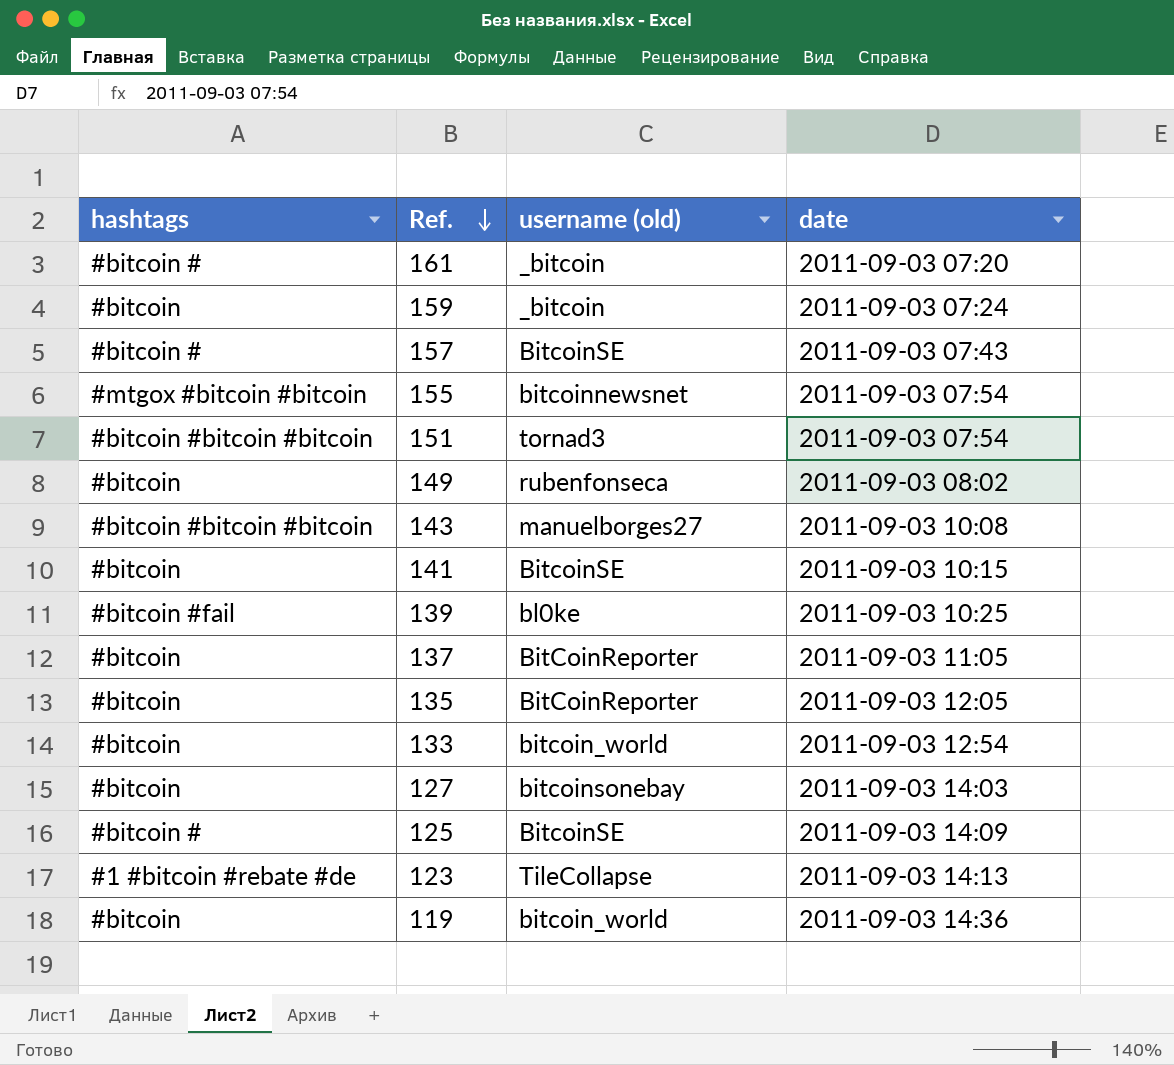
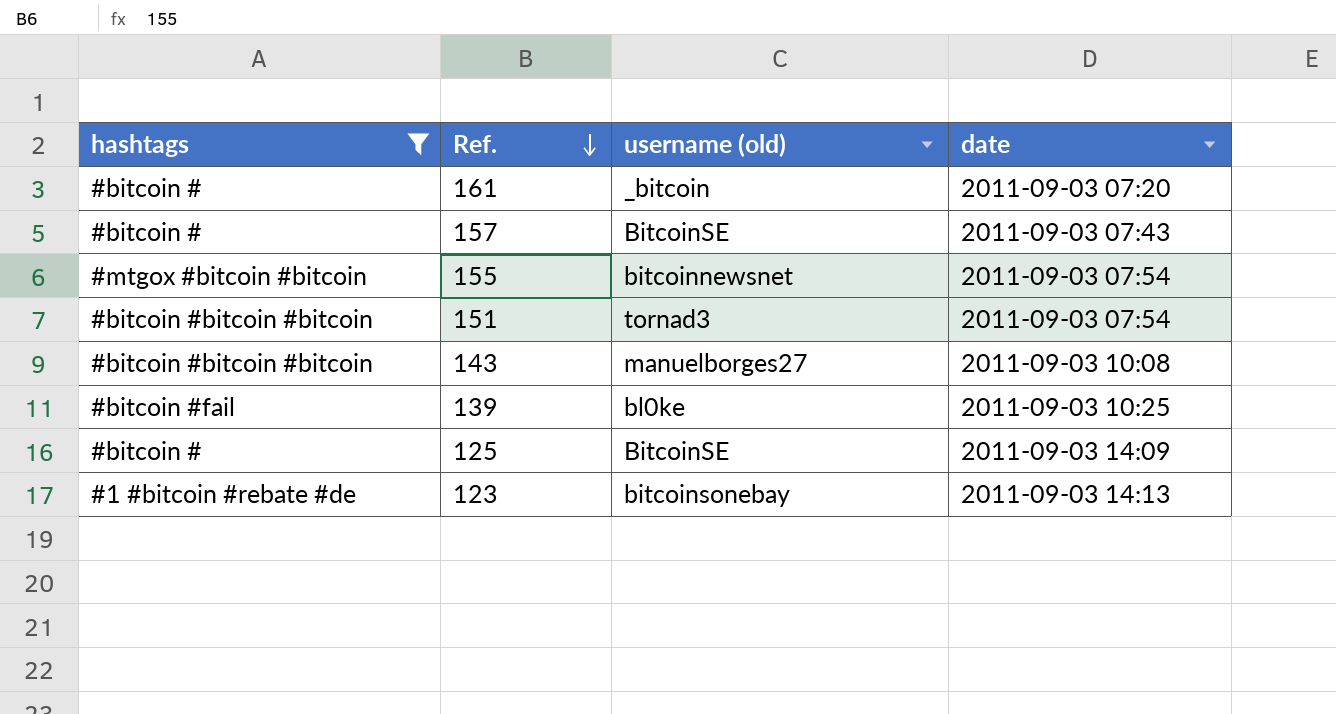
filter: none -> hashtags != #bitcoin
123 | username (old): TileCollapse -> bitcoinsonebay

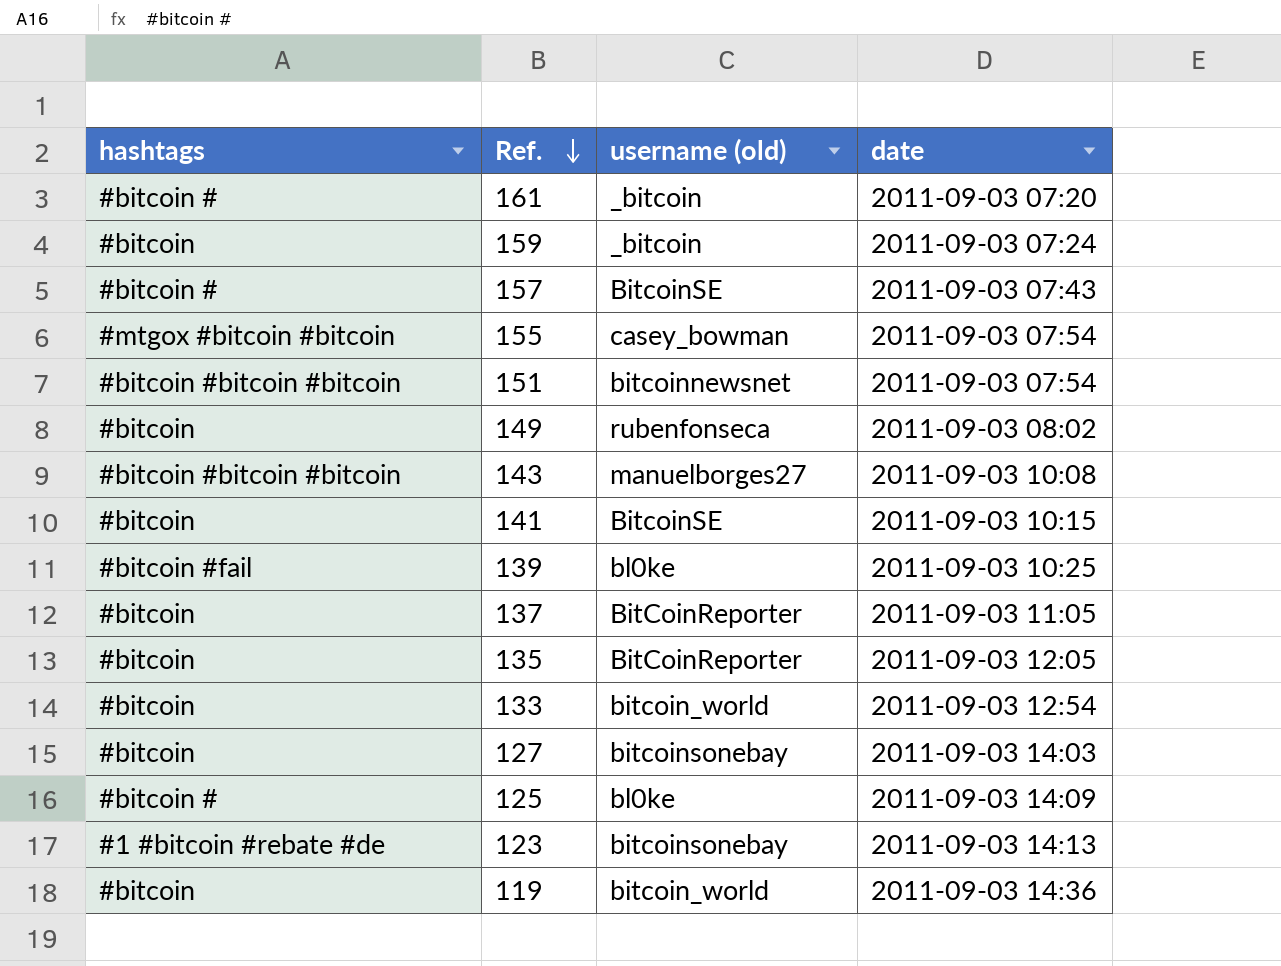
filter: hashtags != #bitcoin -> none
155 | username (old): bitcoinnewsnet -> casey_bowman
151 | username (old): tornad3 -> bitcoinnewsnet
125 | username (old): BitcoinSE -> bl0ke

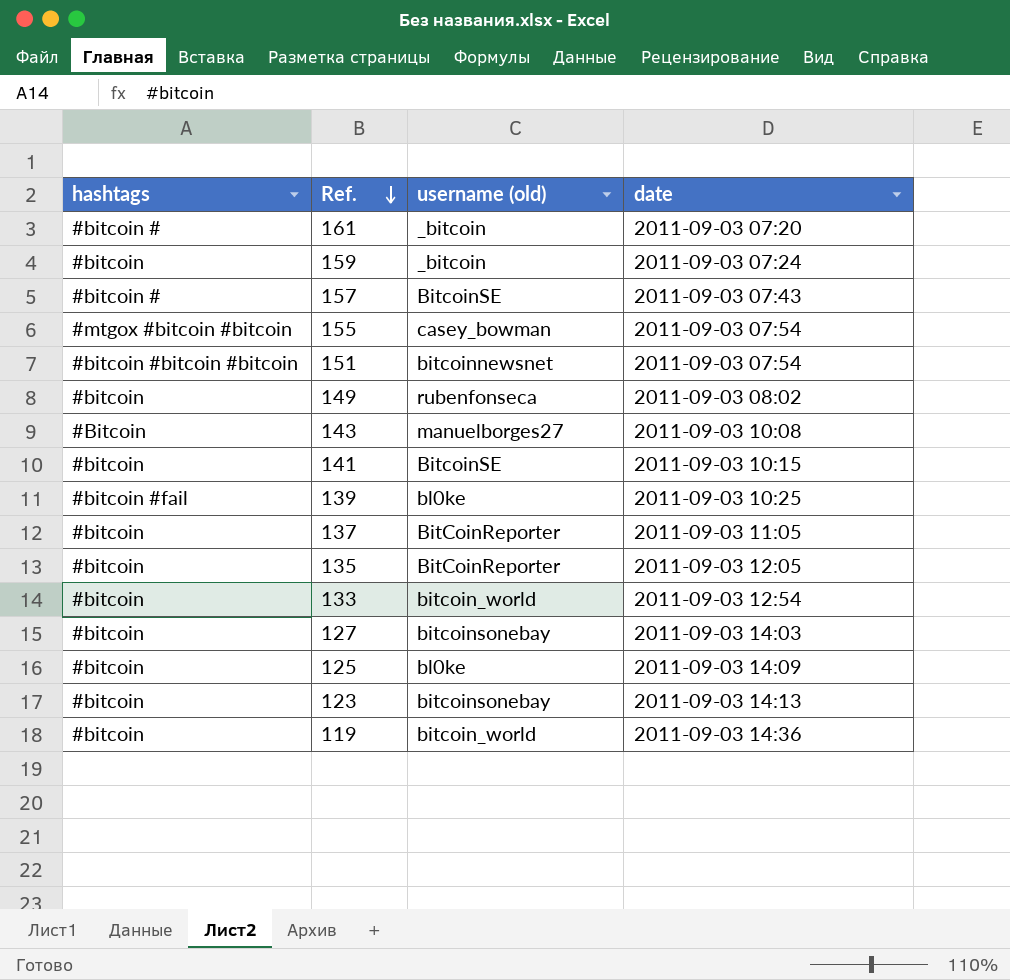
143 | hashtags: #bitcoin #bitcoin #bitcoin -> #Bitcoin
125 | hashtags: #bitcoin # -> #bitcoin
123 | hashtags: #1 #bitcoin #rebate #de -> #bitcoin

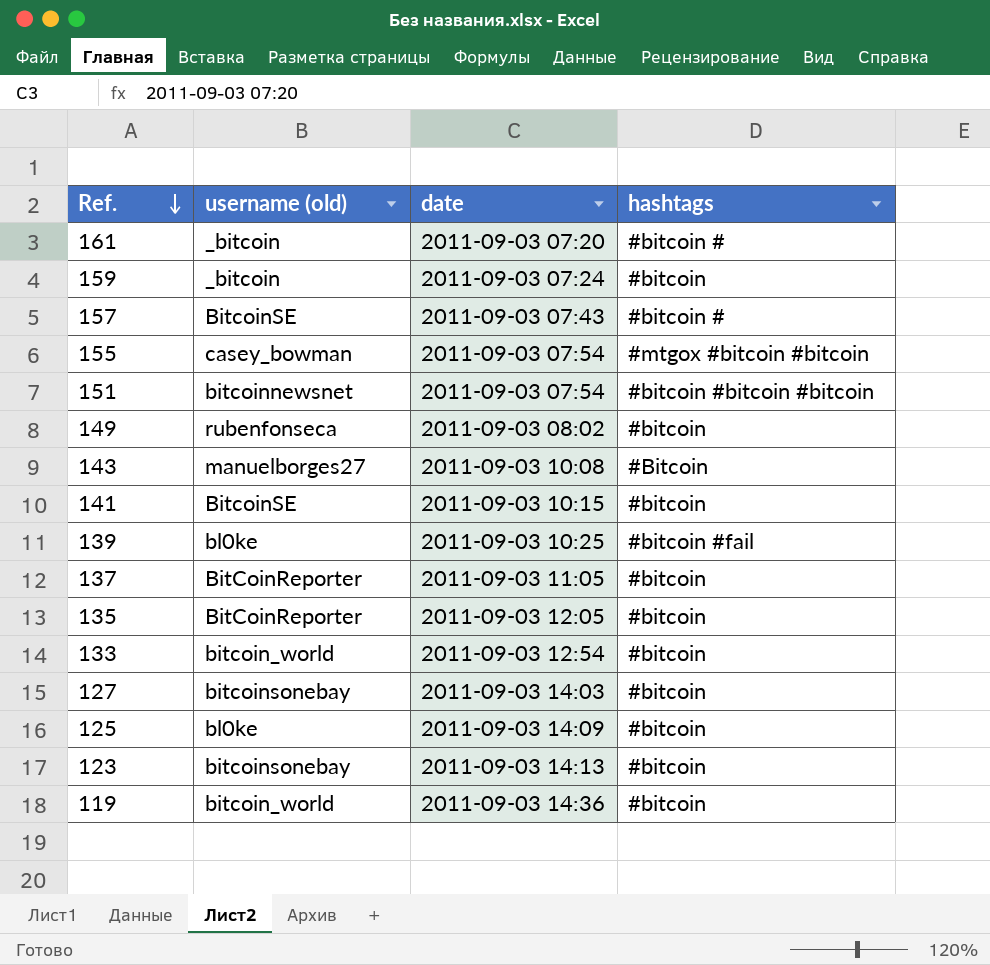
column hashtags | position: 1 -> 4

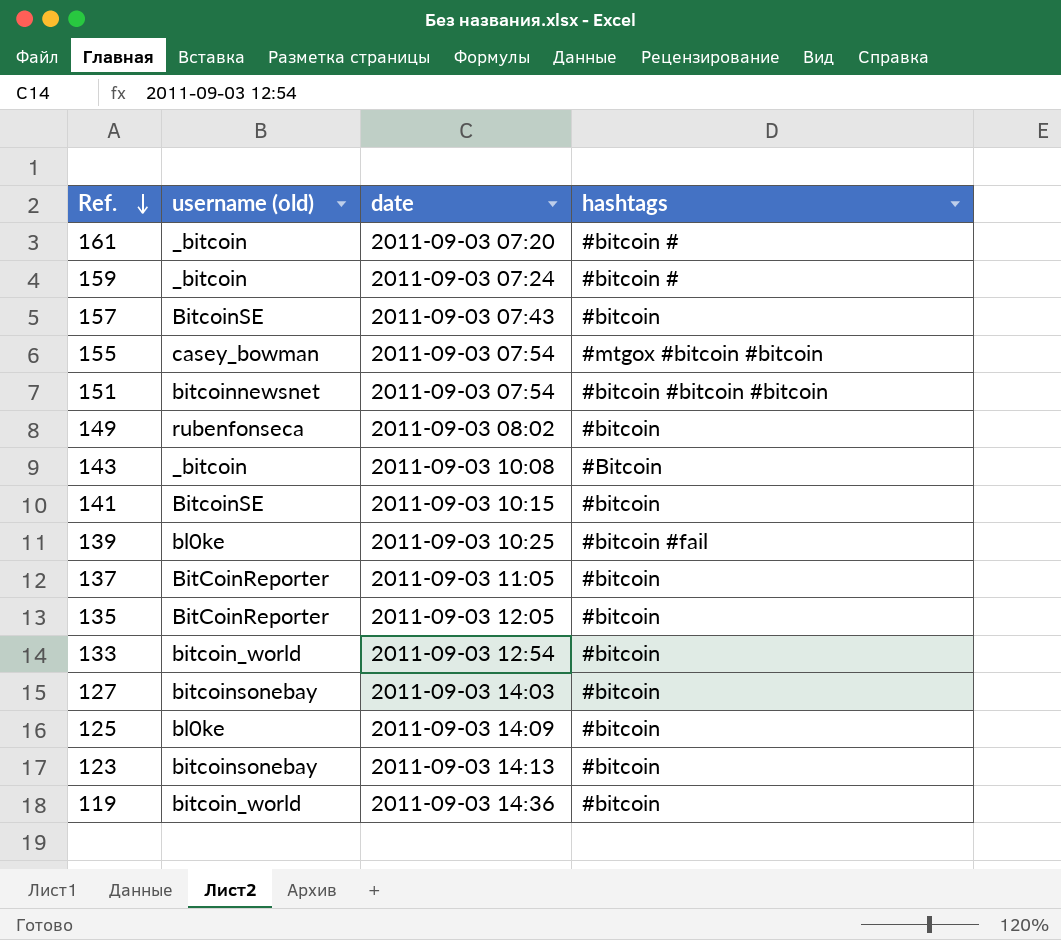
159 | hashtags: #bitcoin -> #bitcoin #
157 | hashtags: #bitcoin # -> #bitcoin
143 | username (old): manuelborges27 -> _bitcoin

